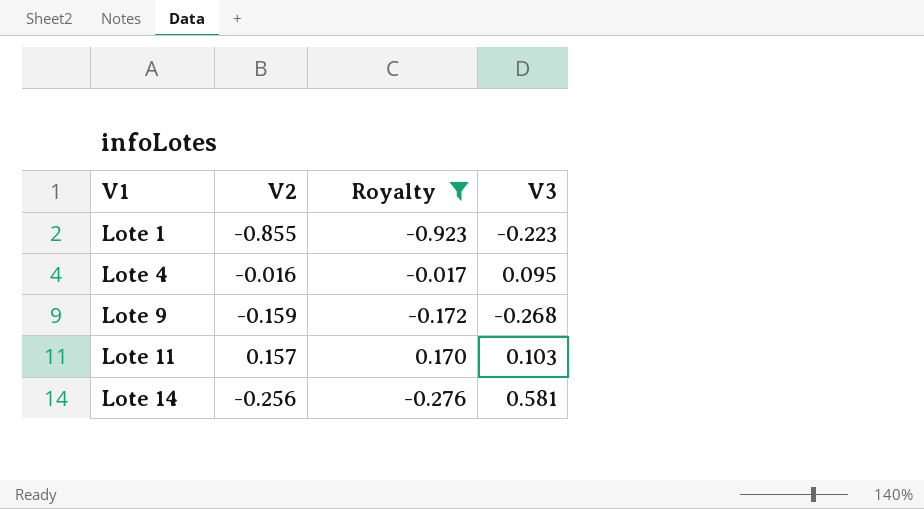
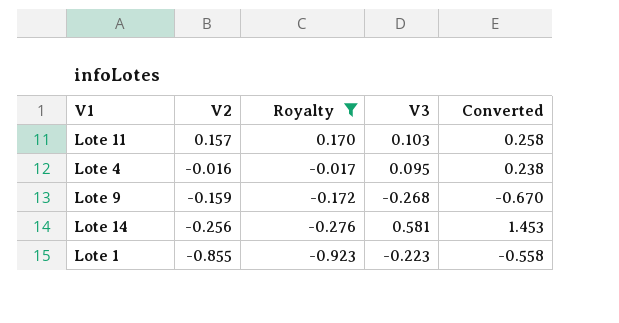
row order: V1 ascending -> V2 descending
column Converted | formula: none -> [V3] * 2.5

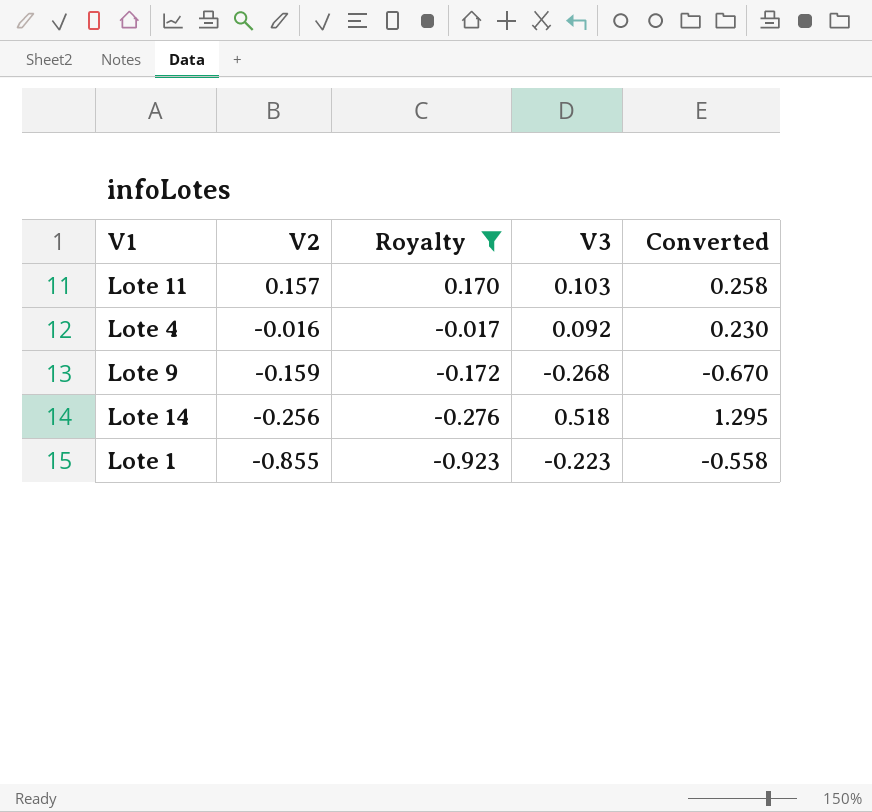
Lote 4 | V3: 0.095 -> 0.092
Lote 4 | Converted: 0.238 -> 0.230
Lote 14 | V3: 0.581 -> 0.518
Lote 14 | Converted: 1.453 -> 1.295

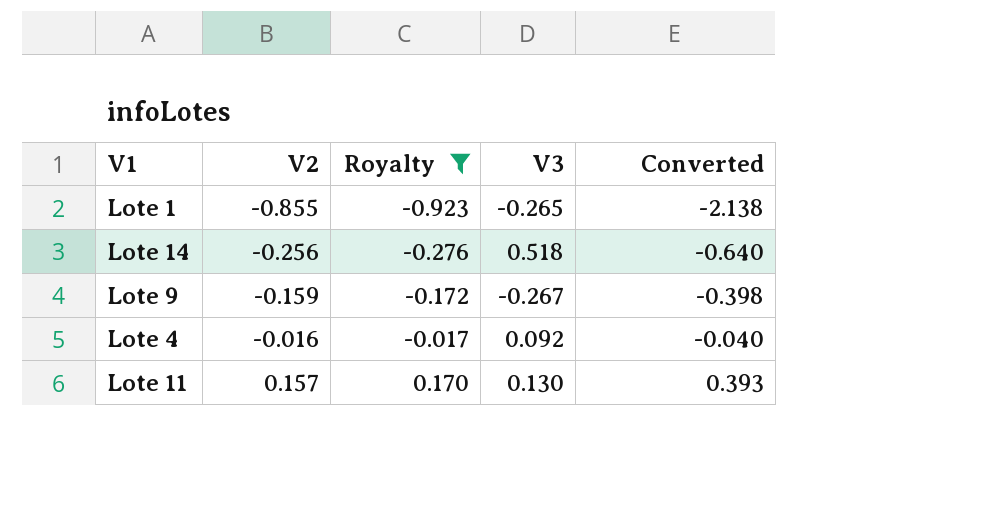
row order: V2 descending -> V2 ascending
column Converted | formula: [V3] * 2.5 -> [V2] * 2.5
Lote 1 | V3: -0.223 -> -0.265
Lote 9 | V3: -0.268 -> -0.267
Lote 11 | V3: 0.103 -> 0.130

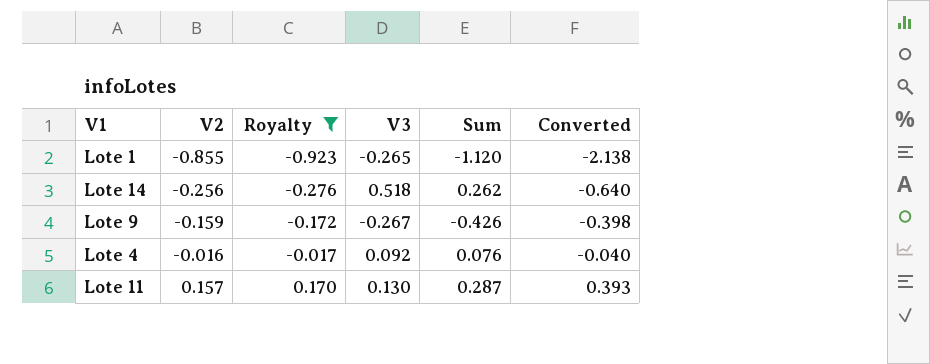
column Sum | formula: none -> [V2] + [V3]

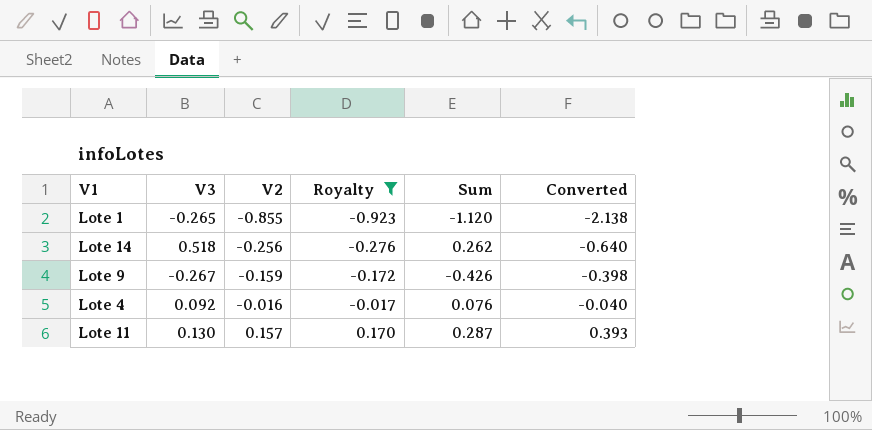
column V3 | position: 4 -> 2

